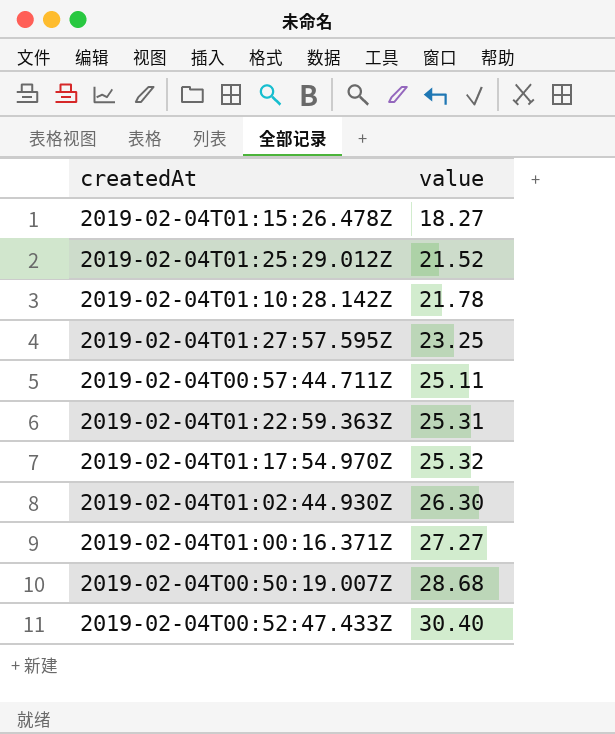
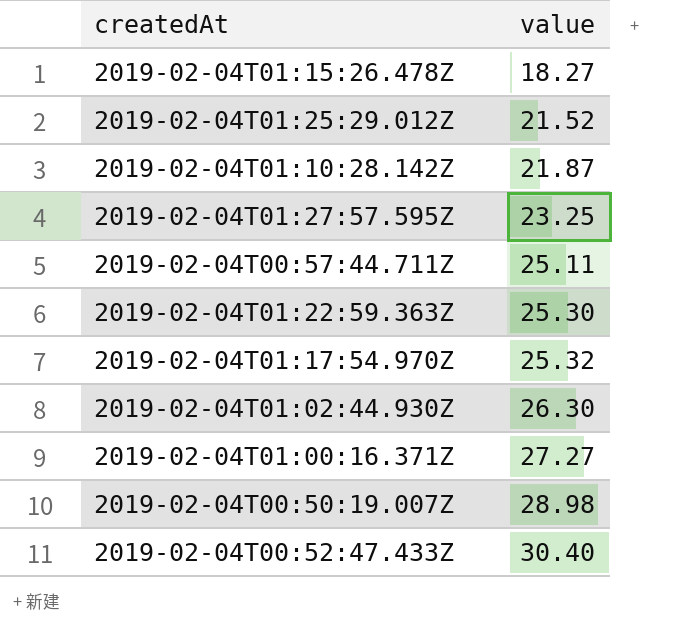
2019-02-04T01:10:28.142Z | value: 21.78 -> 21.87
2019-02-04T01:22:59.363Z | value: 25.31 -> 25.30
2019-02-04T00:50:19.007Z | value: 28.68 -> 28.98

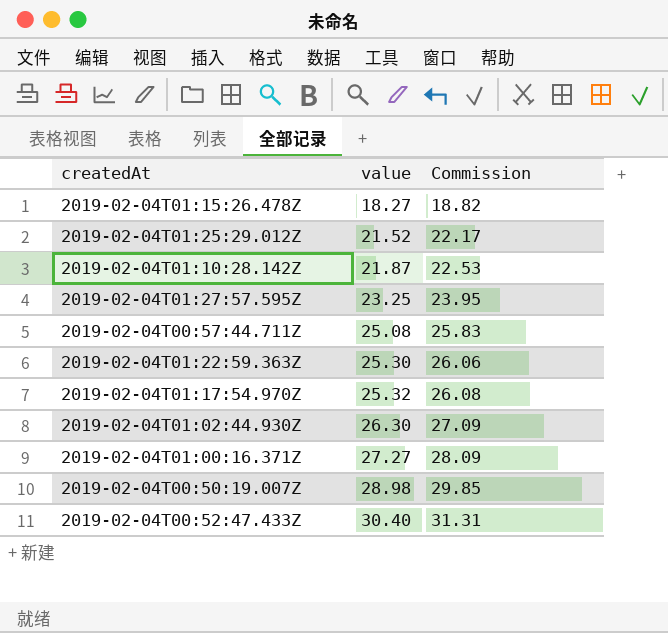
column Commission | formula: none -> [value] * 1.03
2019-02-04T00:57:44.711Z | value: 25.11 -> 25.08

